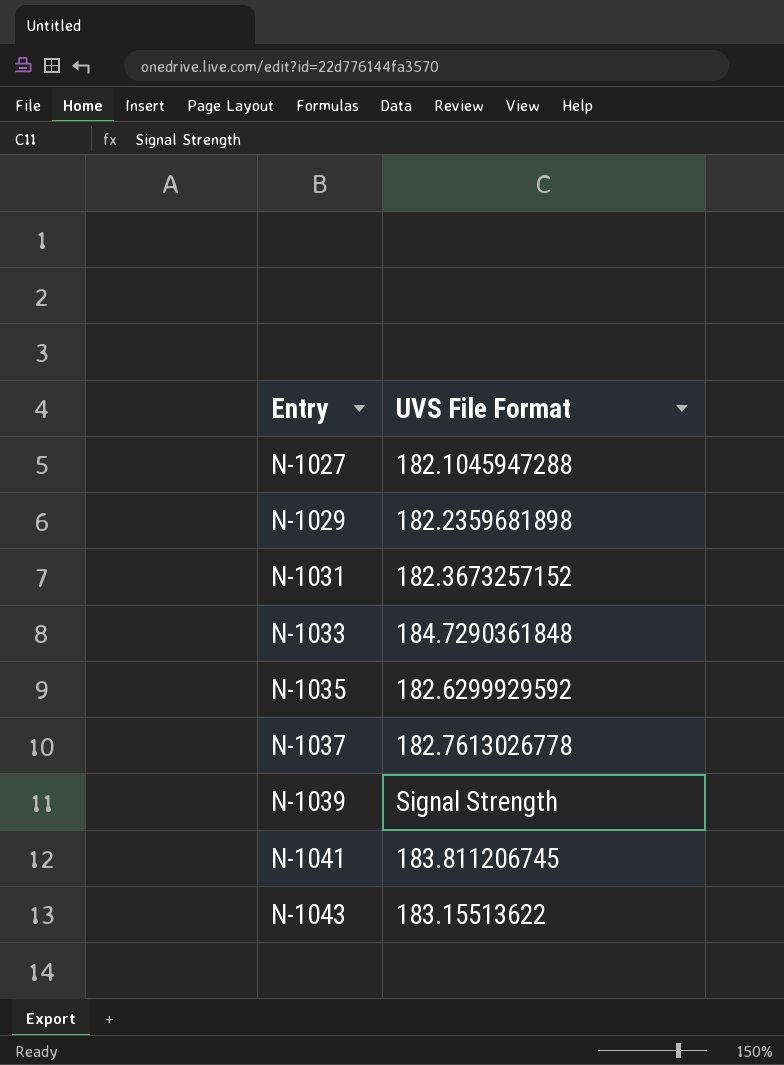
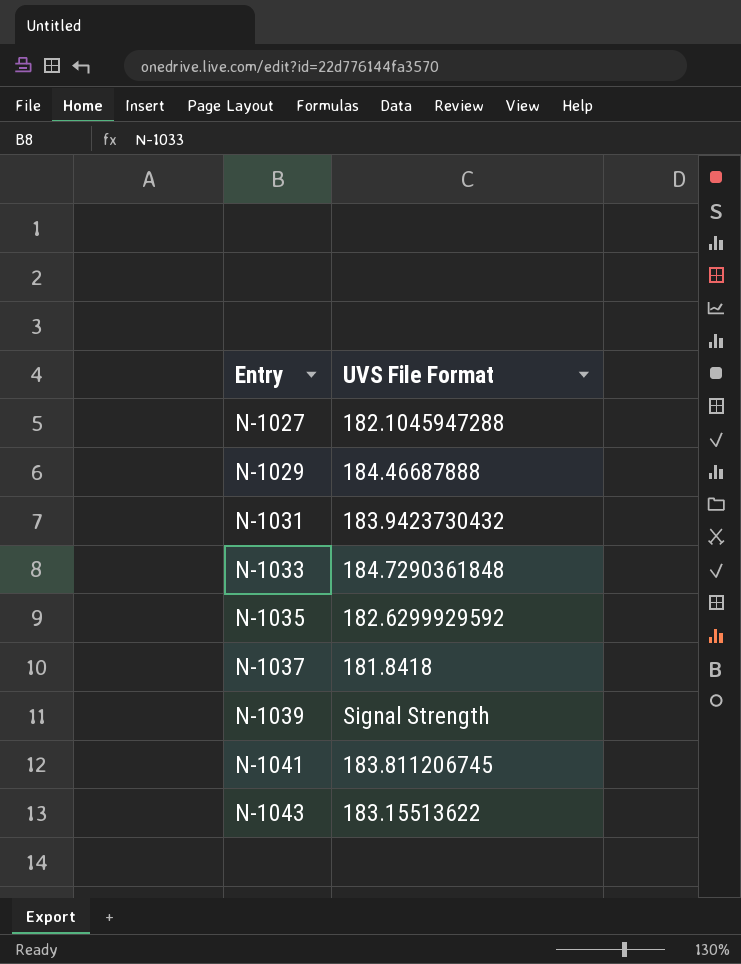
N-1029 | UVS File Format: 182.2359681898 -> 184.46687888
N-1031 | UVS File Format: 182.3673257152 -> 183.9423730432
N-1037 | UVS File Format: 182.7613026778 -> 181.8418

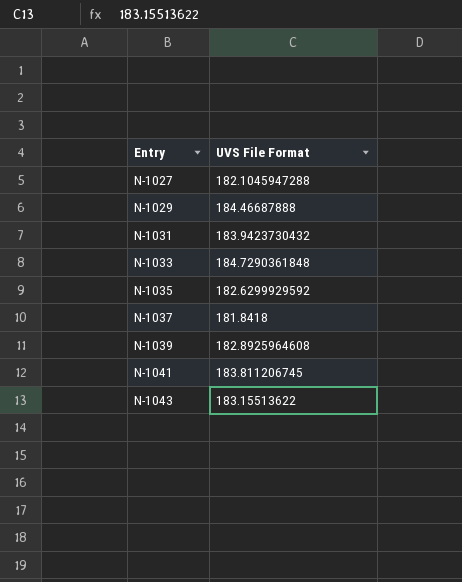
N-1039 | UVS File Format: Signal Strength -> 182.8925964608

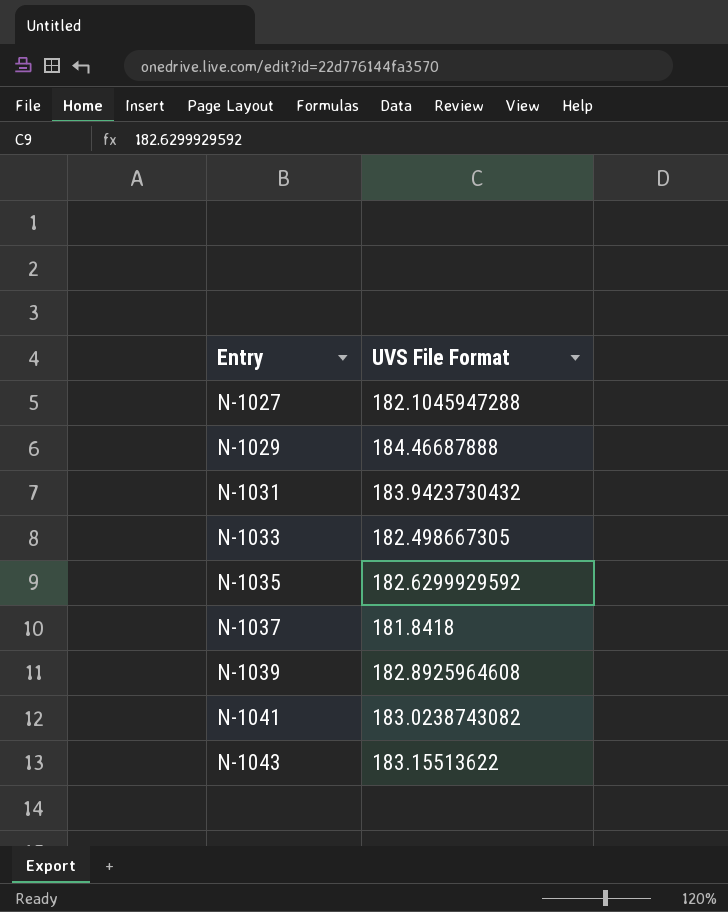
N-1033 | UVS File Format: 184.7290361848 -> 182.498667305
N-1041 | UVS File Format: 183.811206745 -> 183.0238743082

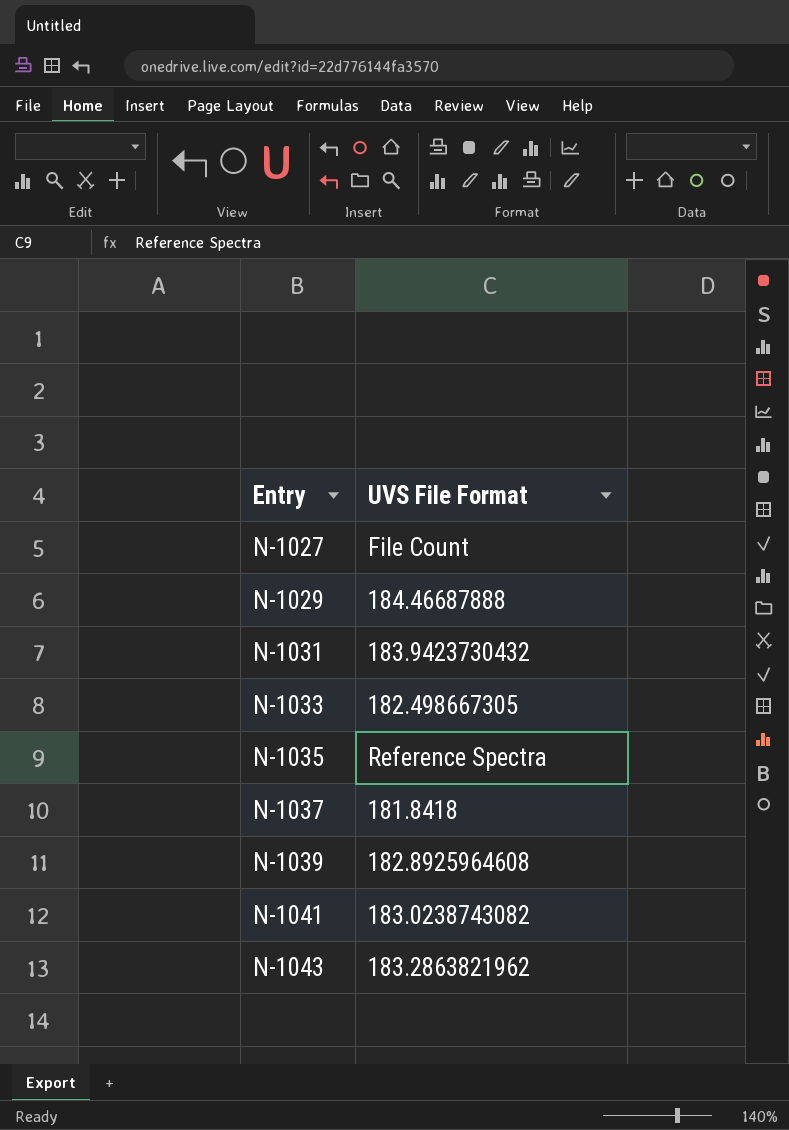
N-1027 | UVS File Format: 182.1045947288 -> File Count
N-1035 | UVS File Format: 182.6299929592 -> Reference Spectra
N-1043 | UVS File Format: 183.15513622 -> 183.2863821962

